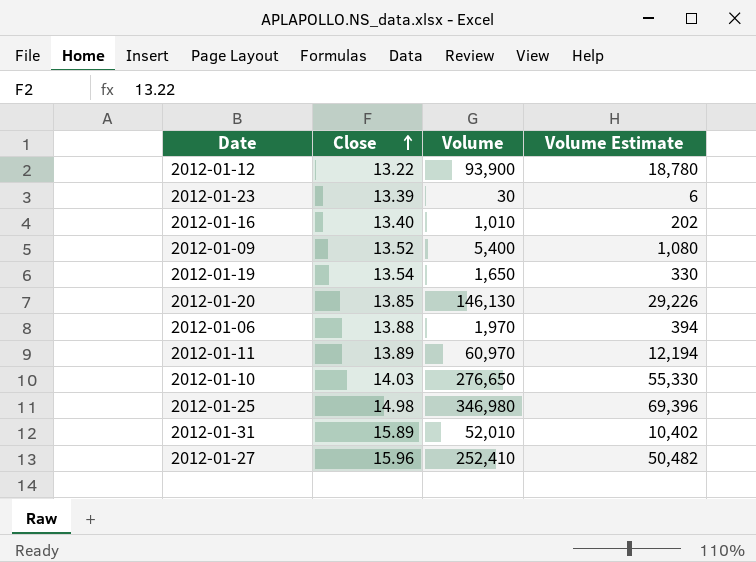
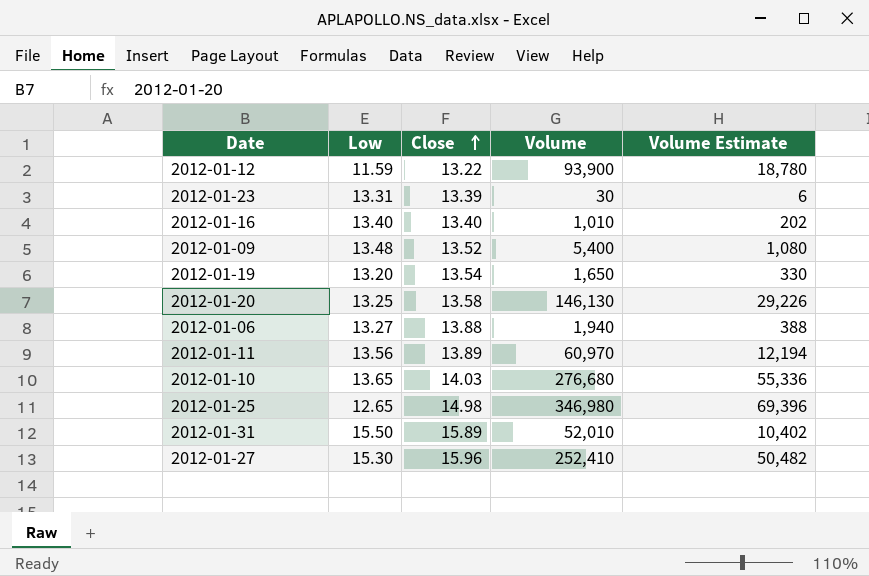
column Low | position: none -> 2
2012-01-20 | Close: 13.85 -> 13.58
2012-01-06 | Volume: 1,970 -> 1,940
2012-01-06 | Volume Estimate: 394 -> 388
2012-01-10 | Volume: 276,650 -> 276,680
2012-01-10 | Volume Estimate: 55,330 -> 55,336

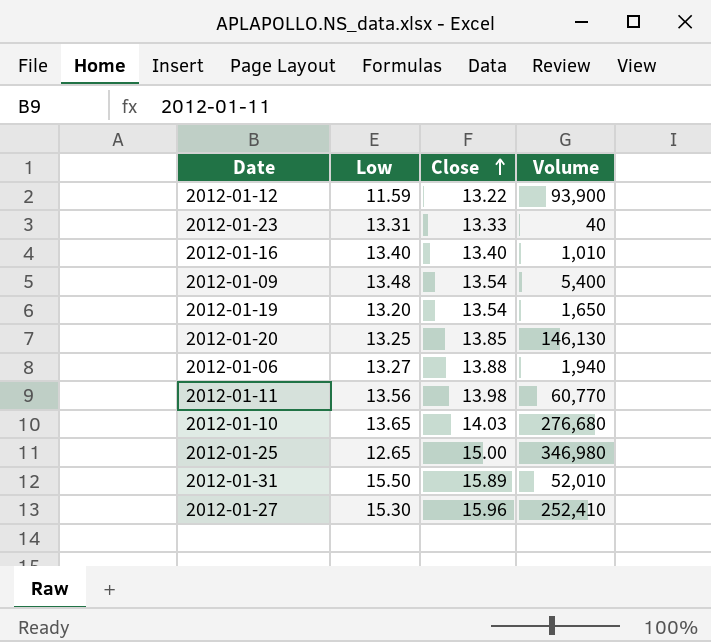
column Volume Estimate | formula: [Volume] * 0.2 -> none
2012-01-23 | Close: 13.39 -> 13.33
2012-01-23 | Volume: 30 -> 40
2012-01-09 | Close: 13.52 -> 13.54
2012-01-20 | Close: 13.58 -> 13.85
2012-01-11 | Close: 13.89 -> 13.98
2012-01-11 | Volume: 60,970 -> 60,770
2012-01-25 | Close: 14.98 -> 15.00

